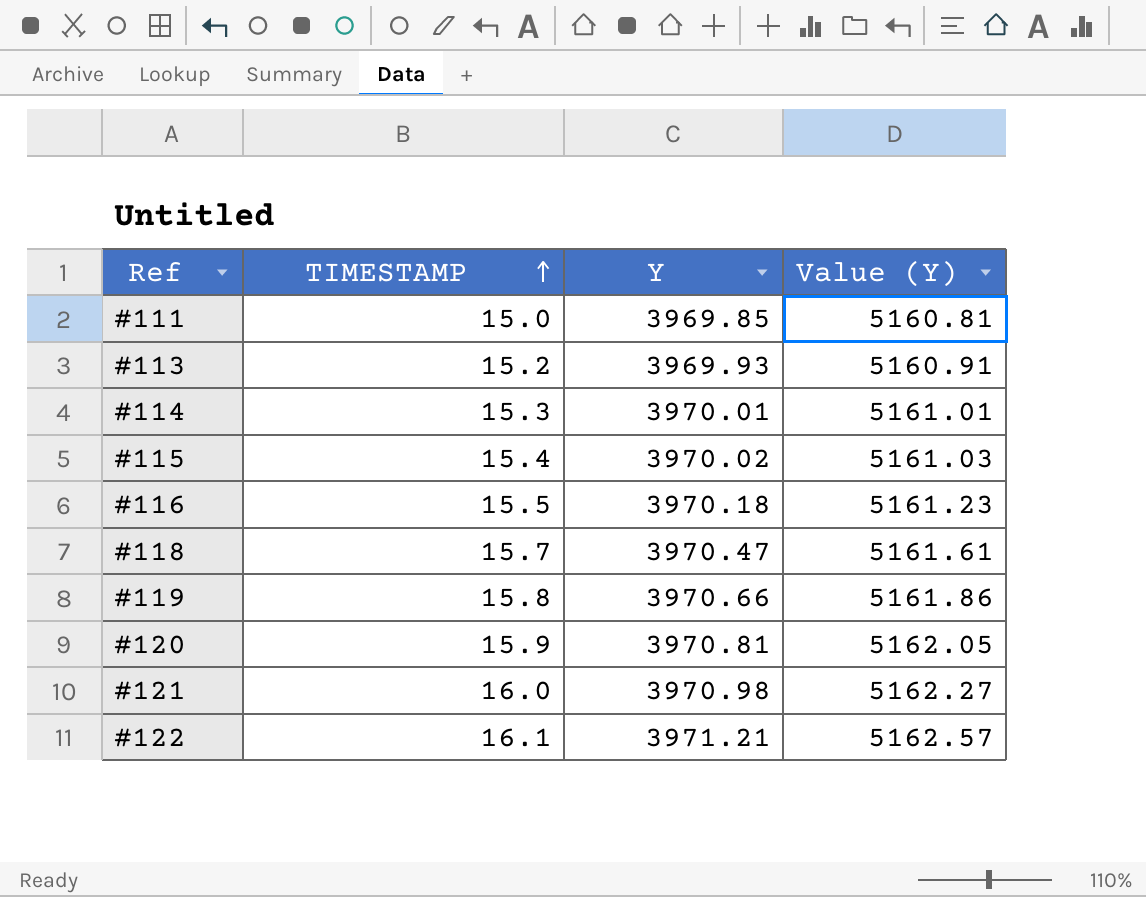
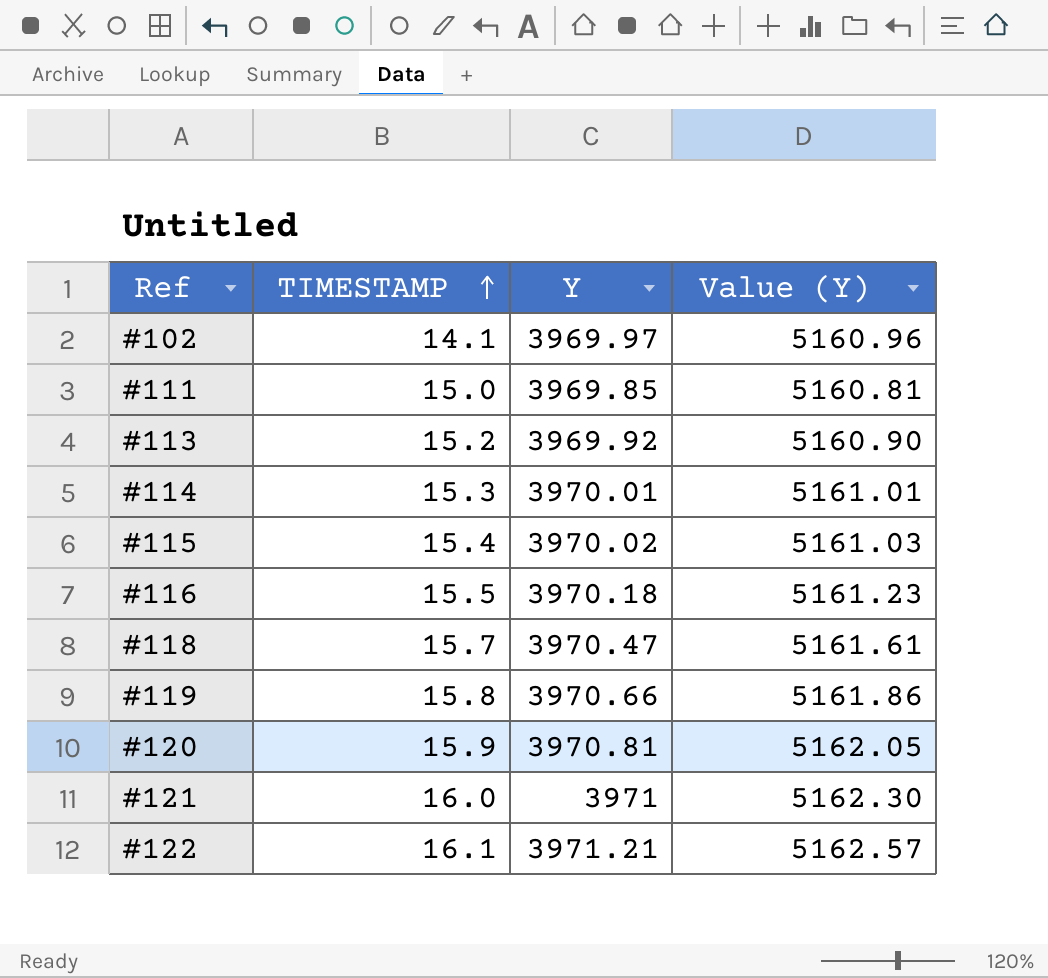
row #102: none -> 14.1 | 3969.97 | 5160.96
#113 | Y: 3969.93 -> 3969.92
#113 | Value (Y): 5160.91 -> 5160.90
#121 | Y: 3970.98 -> 3971
#121 | Value (Y): 5162.27 -> 5162.30

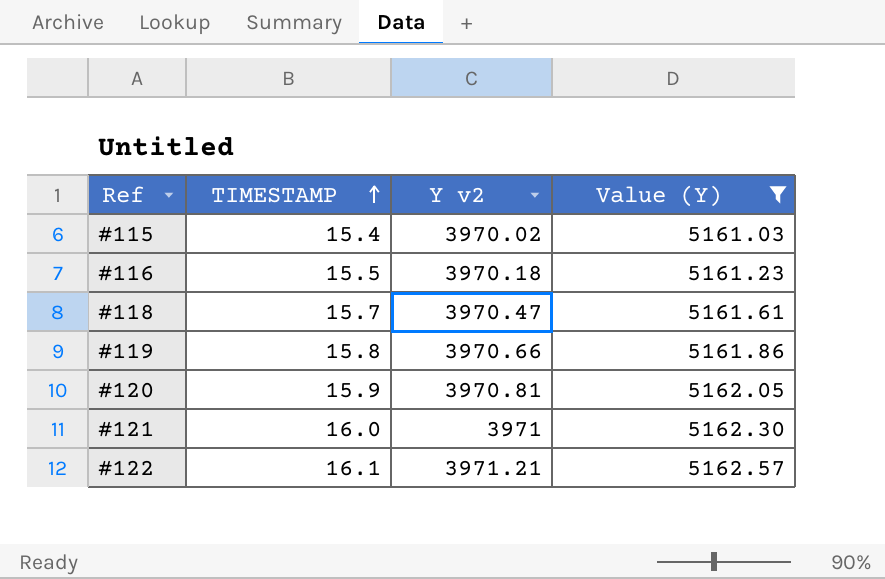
filter: none -> Value (Y) >= 5161.03
column name: Y -> Y v2

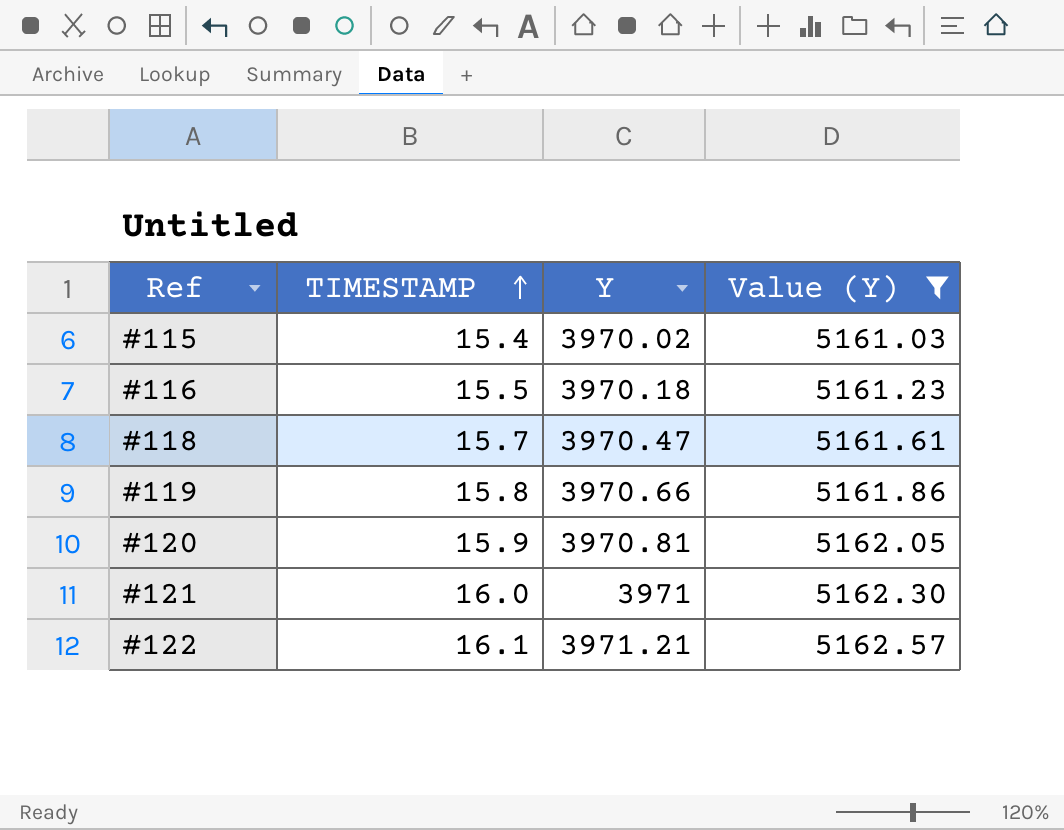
column name: Y v2 -> Y

